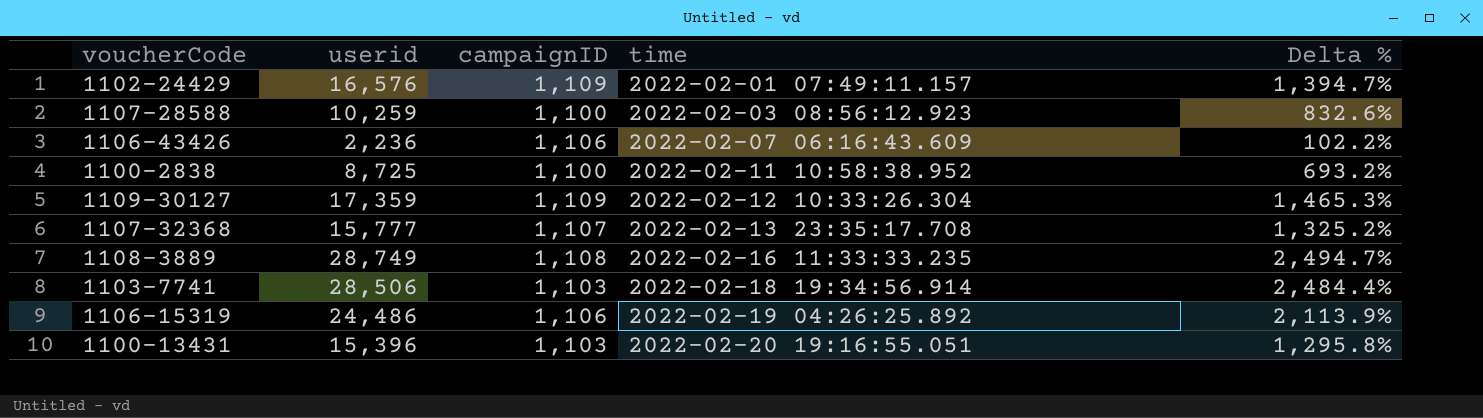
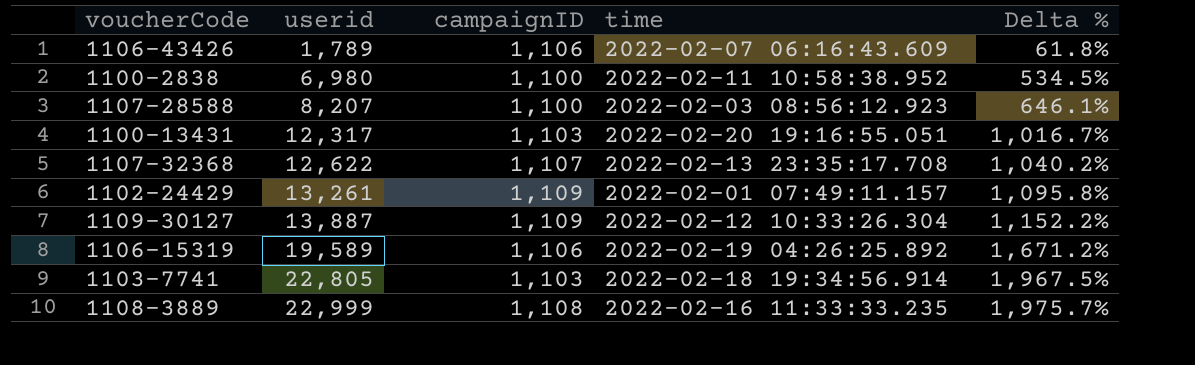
row order: time ascending -> userid ascending
1106-43426 | userid: 2,236 -> 1,789
1106-43426 | Delta %: 102.2% -> 61.8%
1100-2838 | userid: 8,725 -> 6,980
1100-2838 | Delta %: 693.2% -> 534.5%
1107-28588 | userid: 10,259 -> 8,207
1107-28588 | Delta %: 832.6% -> 646.1%
1100-13431 | userid: 15,396 -> 12,317
1100-13431 | Delta %: 1,295.8% -> 1,016.7%
1107-32368 | userid: 15,777 -> 12,622
1107-32368 | Delta %: 1,325.2% -> 1,040.2%
1102-24429 | userid: 16,576 -> 13,261
1102-24429 | Delta %: 1,394.7% -> 1,095.8%
1109-30127 | userid: 17,359 -> 13,887
1109-30127 | Delta %: 1,465.3% -> 1,152.2%
1106-15319 | userid: 24,486 -> 19,589
1106-15319 | Delta %: 2,113.9% -> 1,671.2%
1103-7741 | userid: 28,506 -> 22,805
1103-7741 | Delta %: 2,484.4% -> 1,967.5%
1108-3889 | userid: 28,749 -> 22,999
1108-3889 | Delta %: 2,494.7% -> 1,975.7%

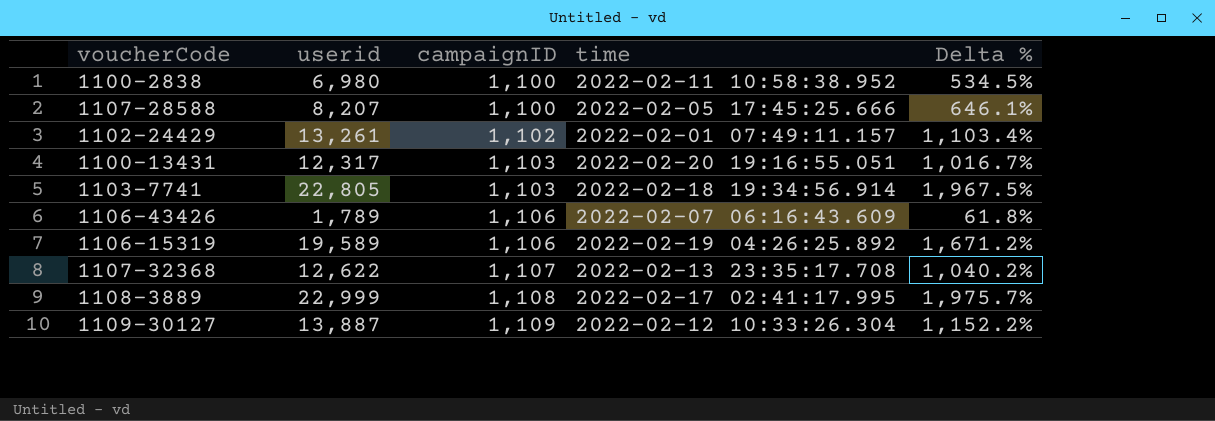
row order: userid ascending -> campaignID ascending
1107-28588 | time: 2022-02-03 08:56:12.923 -> 2022-02-05 17:45:25.666
1102-24429 | campaignID: 1,109 -> 1,102
1102-24429 | Delta %: 1,095.8% -> 1,103.4%
1108-3889 | time: 2022-02-16 11:33:33.235 -> 2022-02-17 02:41:17.995

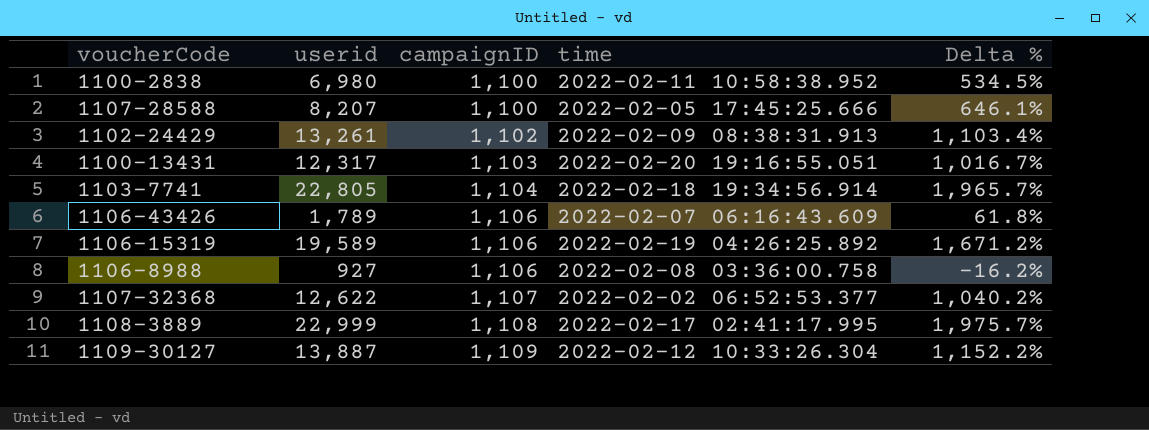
1102-24429 | time: 2022-02-01 07:49:11.157 -> 2022-02-09 08:38:31.913
1103-7741 | campaignID: 1,103 -> 1,104
1103-7741 | Delta %: 1,967.5% -> 1,965.7%
row 1106-8988: none -> 927 | 1,106 | 2022-02-08 03:36:00.758 | -16.2%
1107-32368 | time: 2022-02-13 23:35:17.708 -> 2022-02-02 06:52:53.377

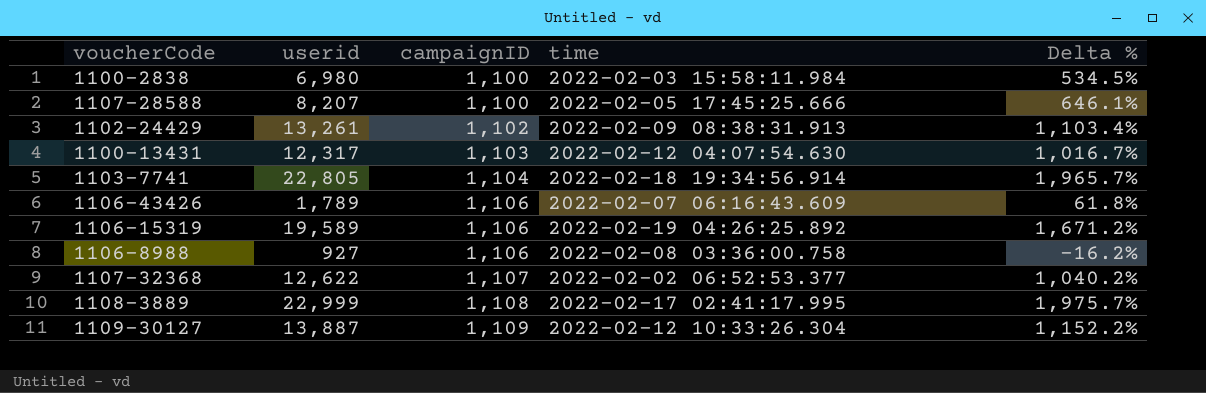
1100-2838 | time: 2022-02-11 10:58:38.952 -> 2022-02-03 15:58:11.984
1100-13431 | time: 2022-02-20 19:16:55.051 -> 2022-02-12 04:07:54.630

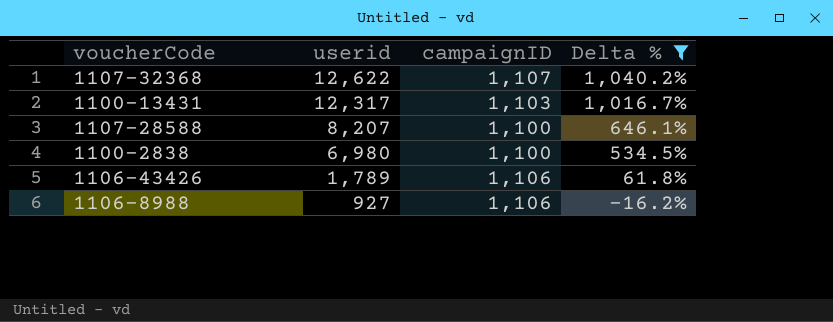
filter: none -> Delta % <= 1,040.2%
row order: campaignID ascending -> userid descending
column time | position: 4 -> none

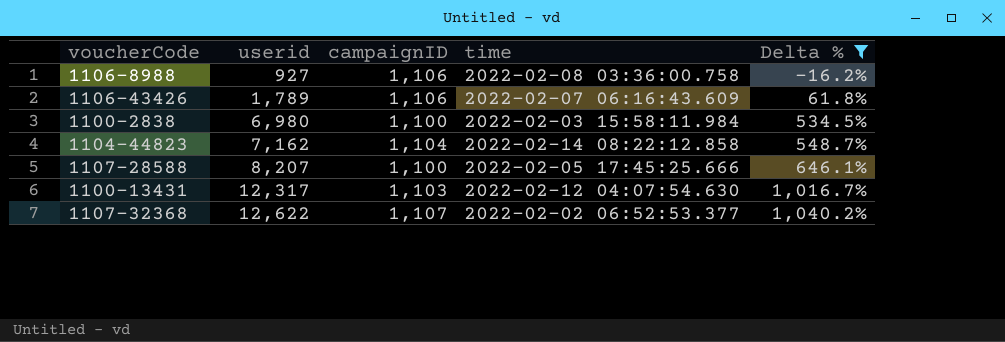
row order: userid descending -> userid ascending
column time | position: none -> 4
row 1104-44823: none -> 7,162 | 1,104 | 2022-02-14 08:22:12.858 | 548.7%

